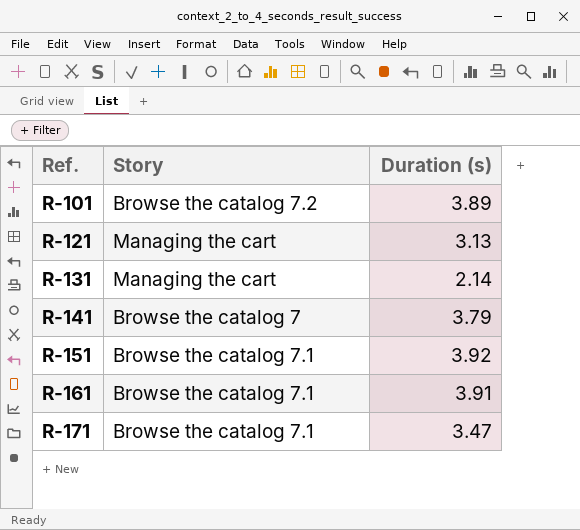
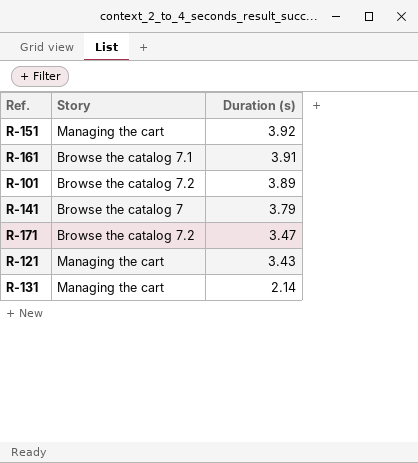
row order: Ref. ascending -> Duration (s) descending
R-151 | Story: Browse the catalog 7.1 -> Managing the cart
R-171 | Story: Browse the catalog 7.1 -> Browse the catalog 7.2
R-121 | Duration (s): 3.13 -> 3.43

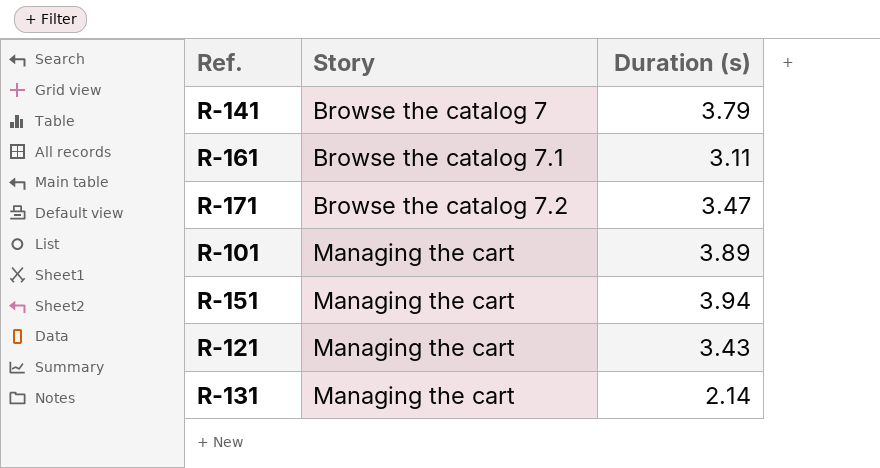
row order: Duration (s) descending -> Story ascending
R-161 | Duration (s): 3.91 -> 3.11
R-101 | Story: Browse the catalog 7.2 -> Managing the cart
R-151 | Duration (s): 3.92 -> 3.94

